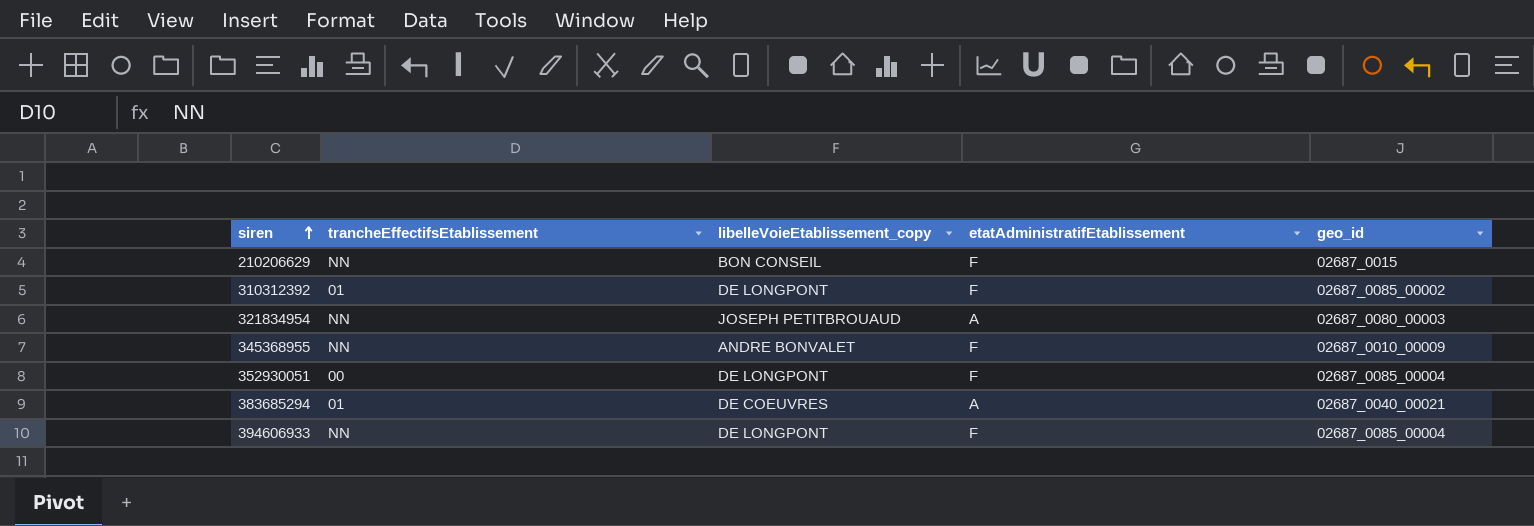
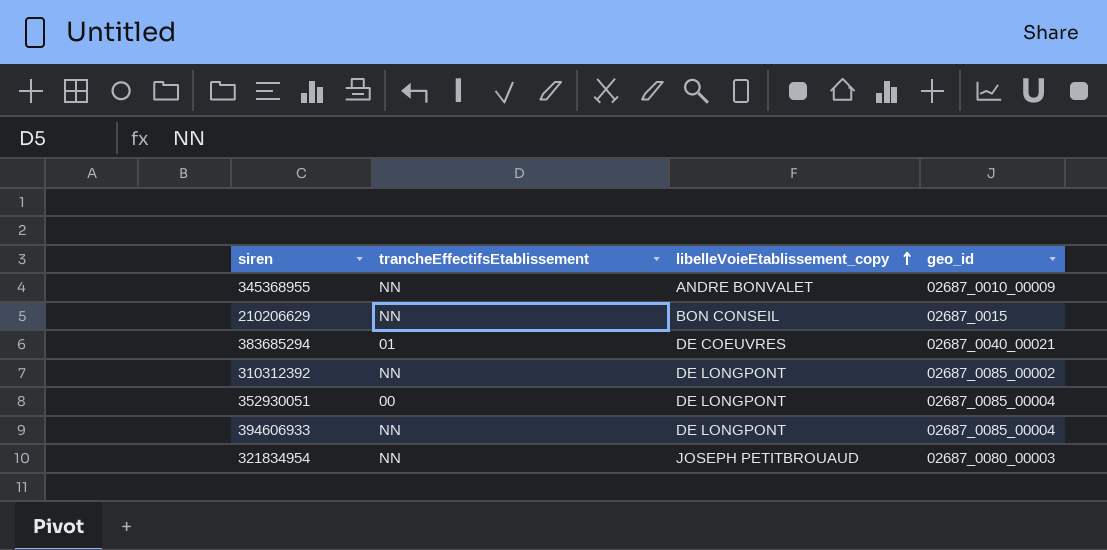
row order: siren ascending -> libelleVoieEtablissement_copy ascending
column etatAdministratifEtablissement | position: 4 -> none
310312392 | trancheEffectifsEtablissement: 01 -> NN

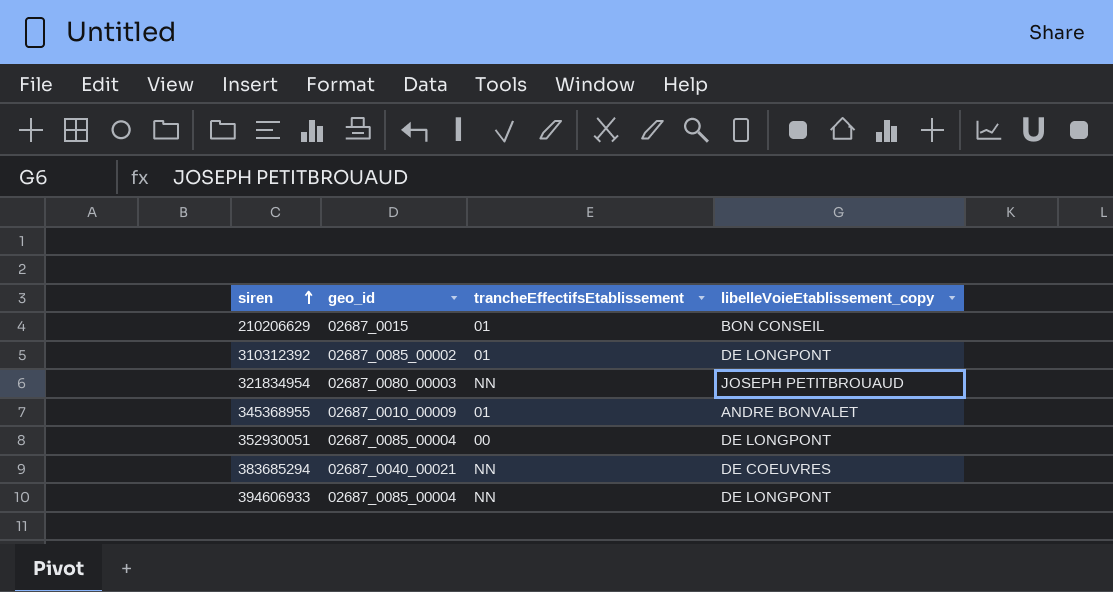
row order: libelleVoieEtablissement_copy ascending -> siren ascending
column geo_id | position: 4 -> 2
210206629 | trancheEffectifsEtablissement: NN -> 01
310312392 | trancheEffectifsEtablissement: NN -> 01
345368955 | trancheEffectifsEtablissement: NN -> 01
383685294 | trancheEffectifsEtablissement: 01 -> NN

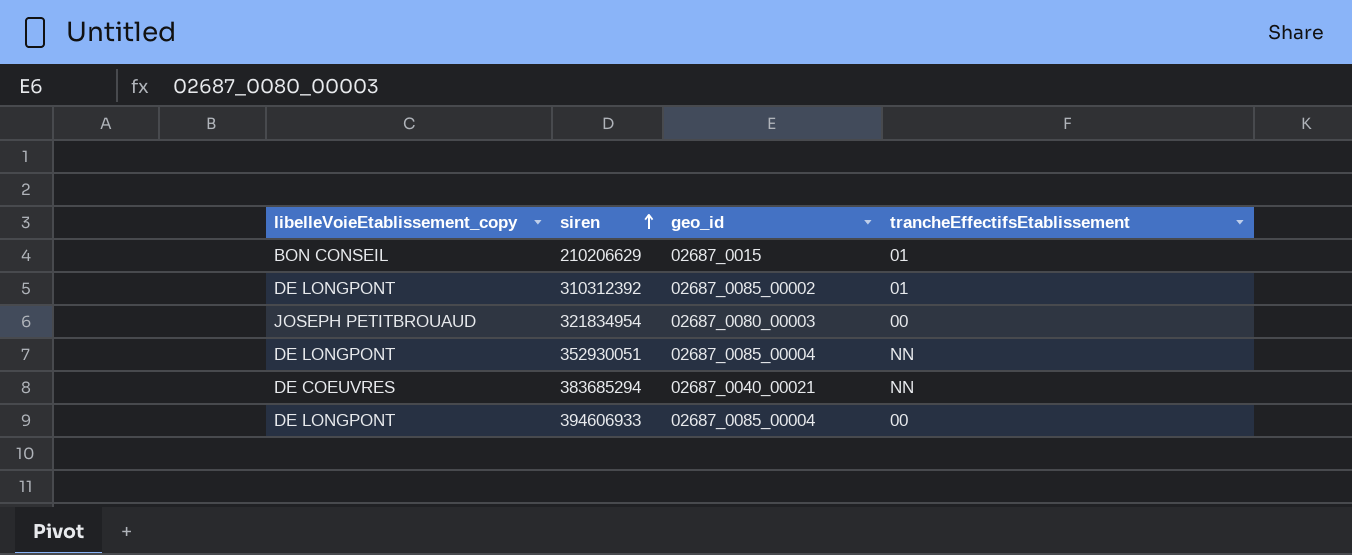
column libelleVoieEtablissement_copy | position: 4 -> 1
row 345368955: 02687_0010_00009 | 01 | ANDRE BONVALET -> none
321834954 | trancheEffectifsEtablissement: NN -> 00
352930051 | trancheEffectifsEtablissement: 00 -> NN
394606933 | trancheEffectifsEtablissement: NN -> 00

